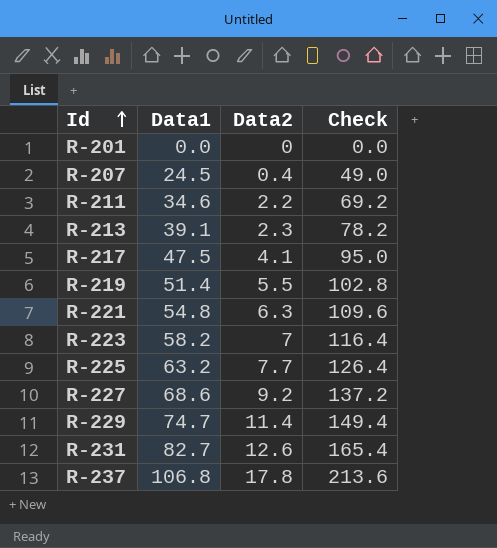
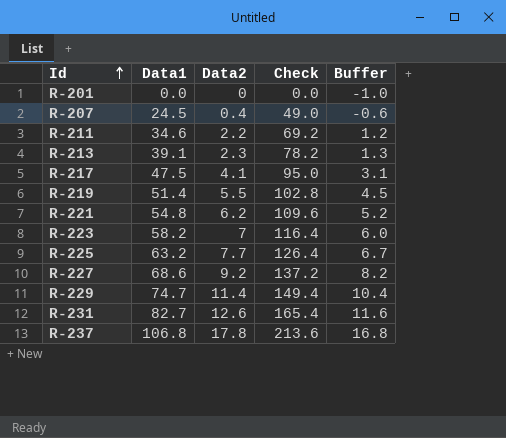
column Buffer | formula: none -> [Data2] - 1
R-221 | Data2: 6.3 -> 6.2

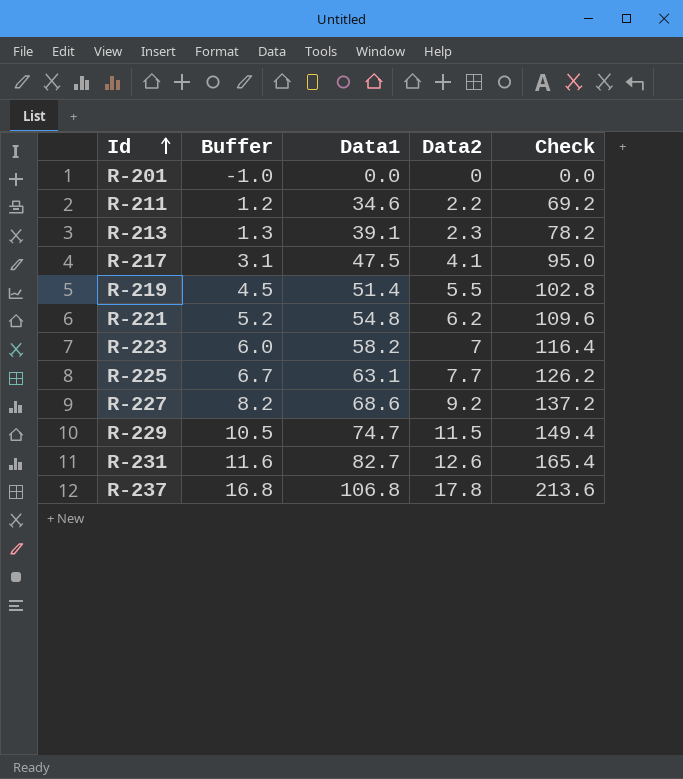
column Buffer | position: 5 -> 2
row R-207: 24.5 | 0.4 | 49.0 | -0.6 -> none
R-225 | Data1: 63.2 -> 63.1
R-225 | Check: 126.4 -> 126.2
R-229 | Buffer: 10.4 -> 10.5
R-229 | Data2: 11.4 -> 11.5

